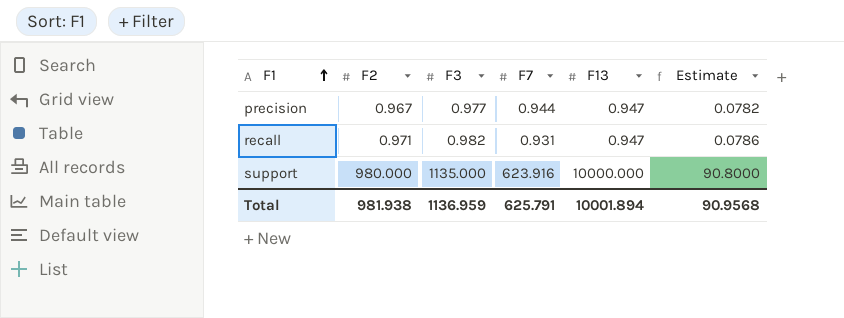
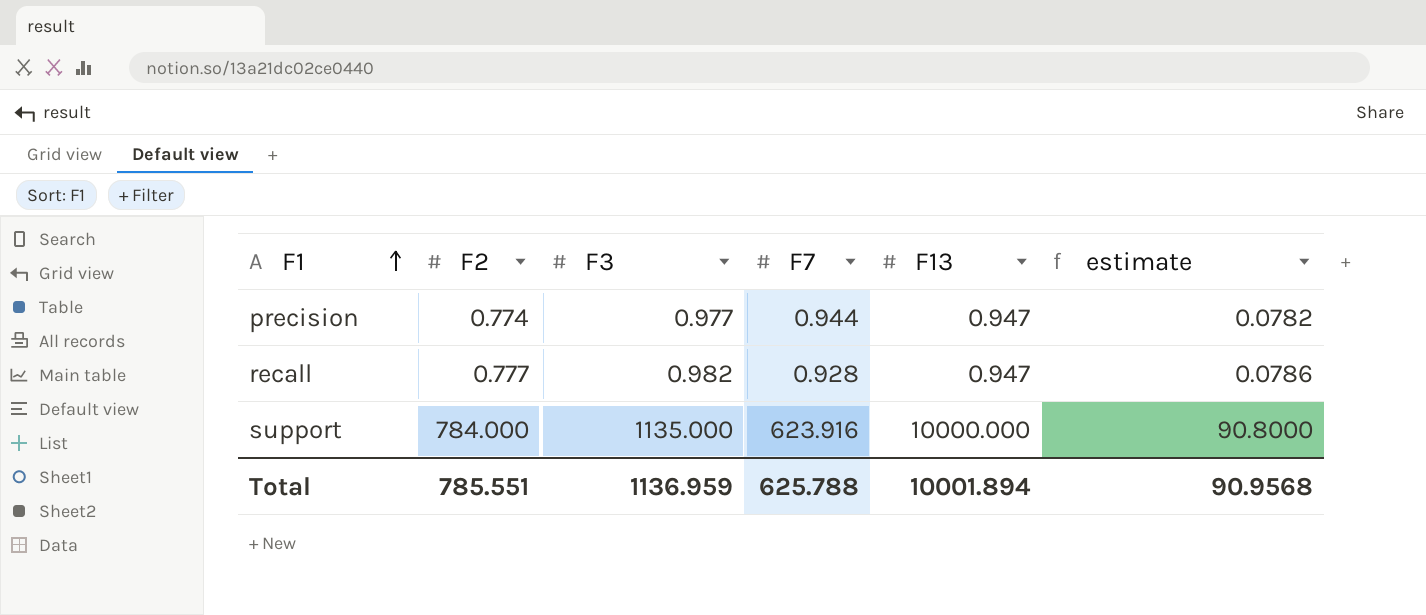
column name: Estimate -> estimate
precision | F2: 0.967 -> 0.774
recall | F2: 0.971 -> 0.777
recall | F7: 0.931 -> 0.928
support | F2: 980.000 -> 784.000
Total | F2: 981.938 -> 785.551
Total | F7: 625.791 -> 625.788

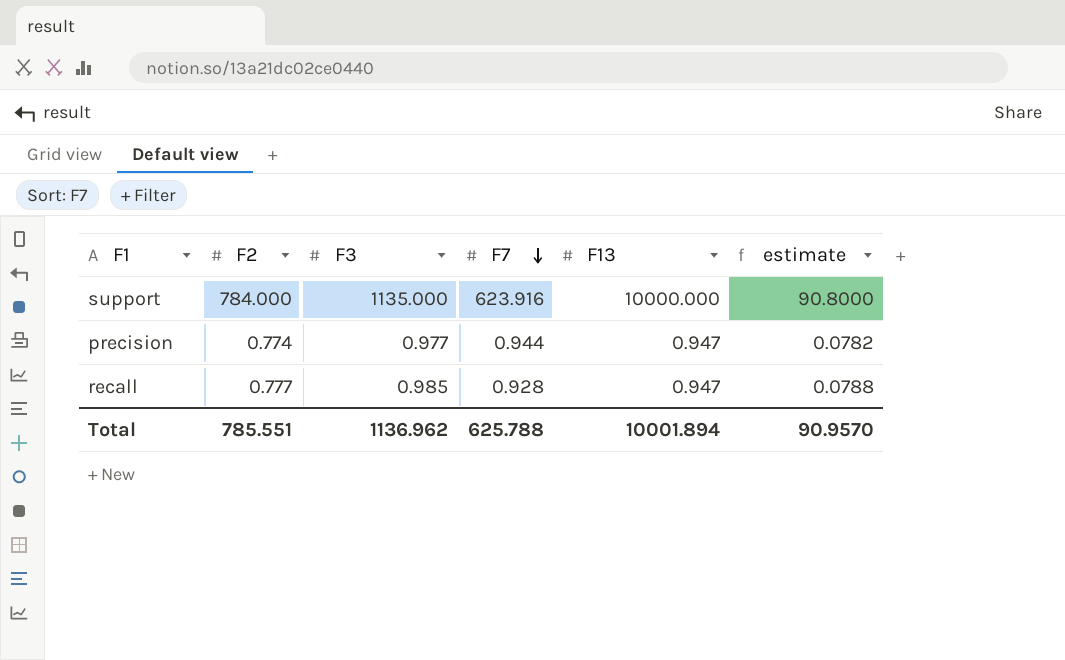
row order: F1 ascending -> F7 descending
recall | F3: 0.982 -> 0.985
recall | estimate: 0.0786 -> 0.0788
Total | F3: 1136.959 -> 1136.962
Total | estimate: 90.9568 -> 90.9570

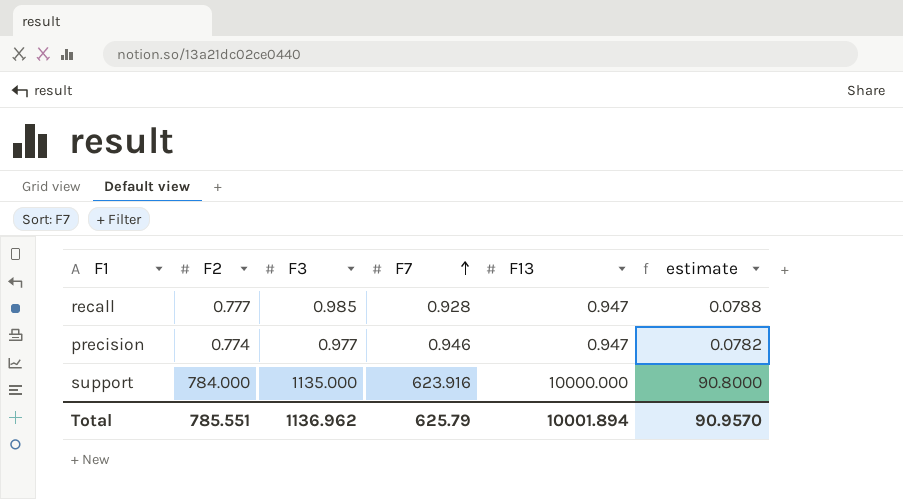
row order: F7 descending -> F7 ascending
precision | F7: 0.944 -> 0.946
Total | F7: 625.788 -> 625.79

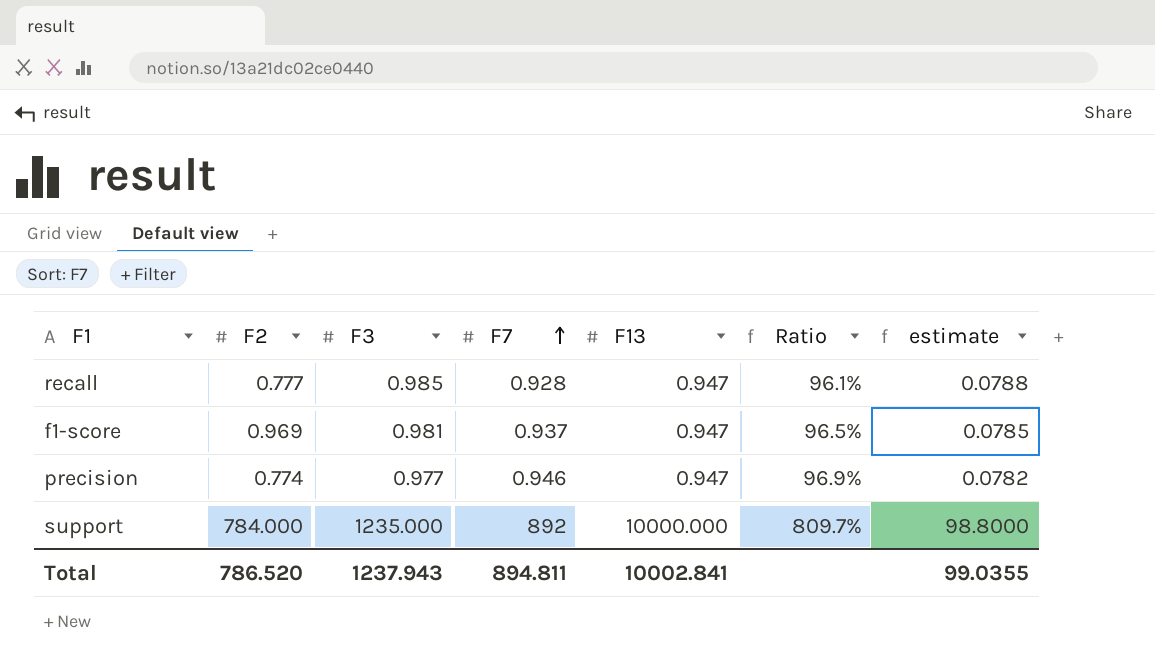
column Ratio | formula: none -> [F13] / [F3]
row f1-score: none -> 0.969 | 0.981 | 0.937 | 0.947 | 96.5% | 0.0785
support | F3: 1135.000 -> 1235.000
support | F7: 623.916 -> 892
support | estimate: 90.8000 -> 98.8000
Total | F2: 785.551 -> 786.520
Total | F3: 1136.962 -> 1237.943
Total | F7: 625.79 -> 894.811
Total | F13: 10001.894 -> 10002.841
Total | estimate: 90.9570 -> 99.0355

